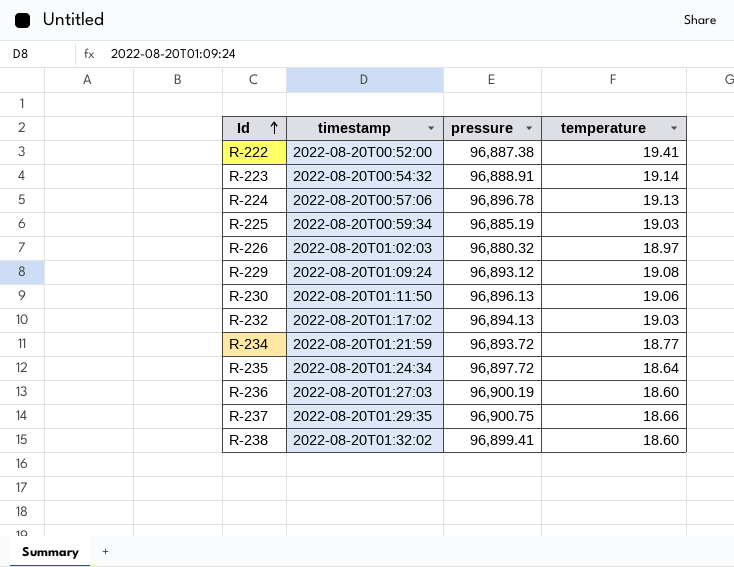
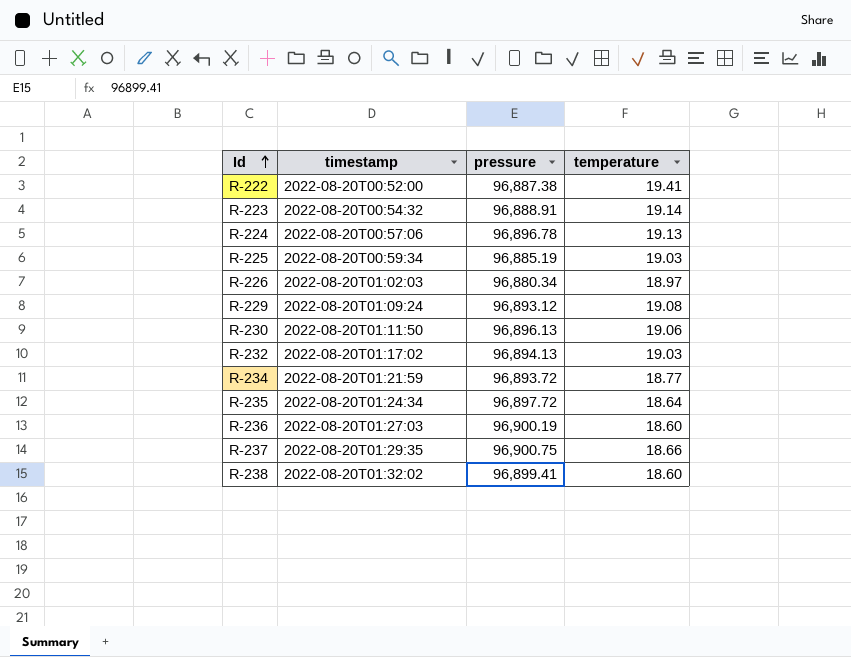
R-226 | pressure: 96,880.32 -> 96,880.34

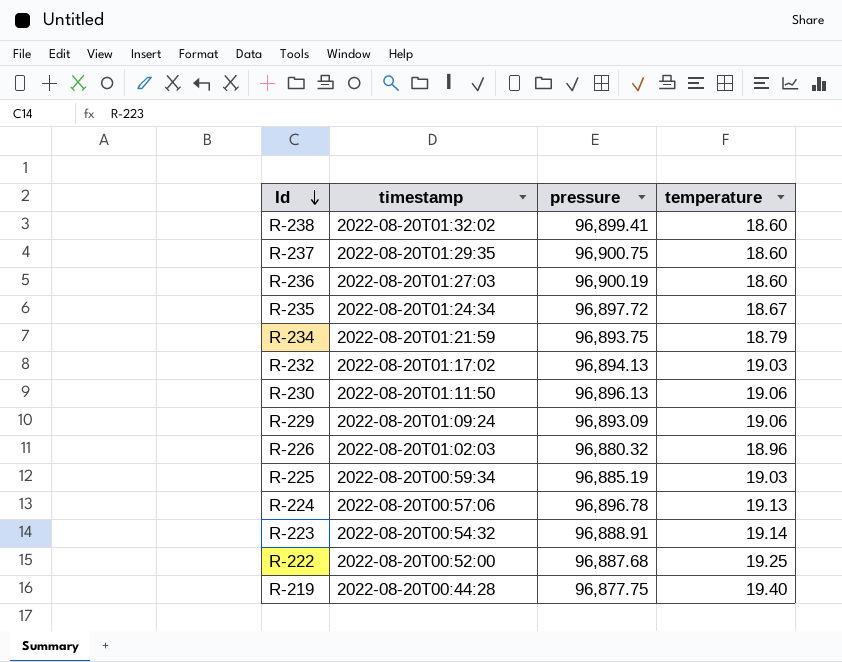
row order: Id ascending -> Id descending
R-237 | temperature: 18.66 -> 18.60
R-235 | temperature: 18.64 -> 18.67
R-234 | pressure: 96,893.72 -> 96,893.75
R-234 | temperature: 18.77 -> 18.79
R-229 | pressure: 96,893.12 -> 96,893.09
R-229 | temperature: 19.08 -> 19.06
R-226 | pressure: 96,880.34 -> 96,880.32
R-226 | temperature: 18.97 -> 18.96
R-222 | pressure: 96,887.38 -> 96,887.68
R-222 | temperature: 19.41 -> 19.25
row R-219: none -> 2022-08-20T00:44:28 | 96,877.75 | 19.40

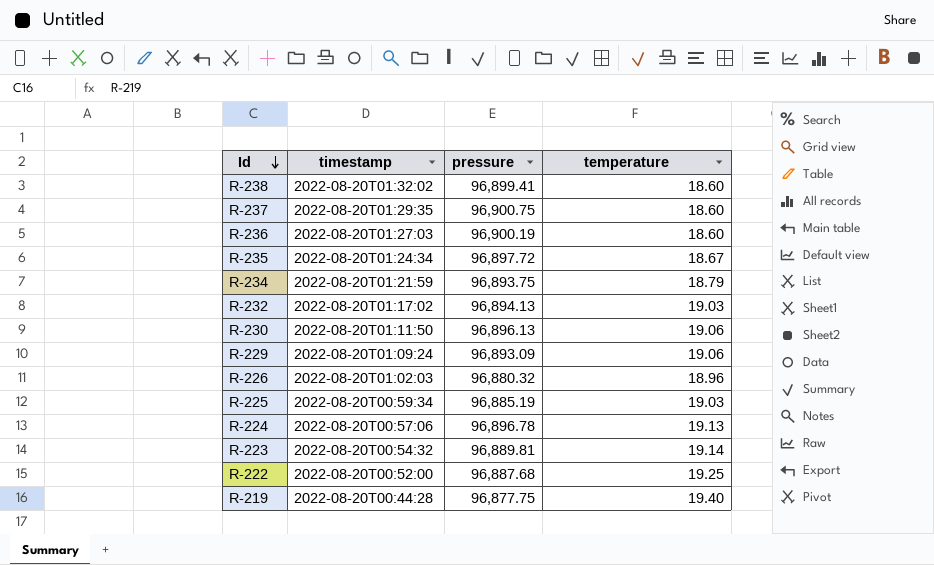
R-223 | pressure: 96,888.91 -> 96,889.81

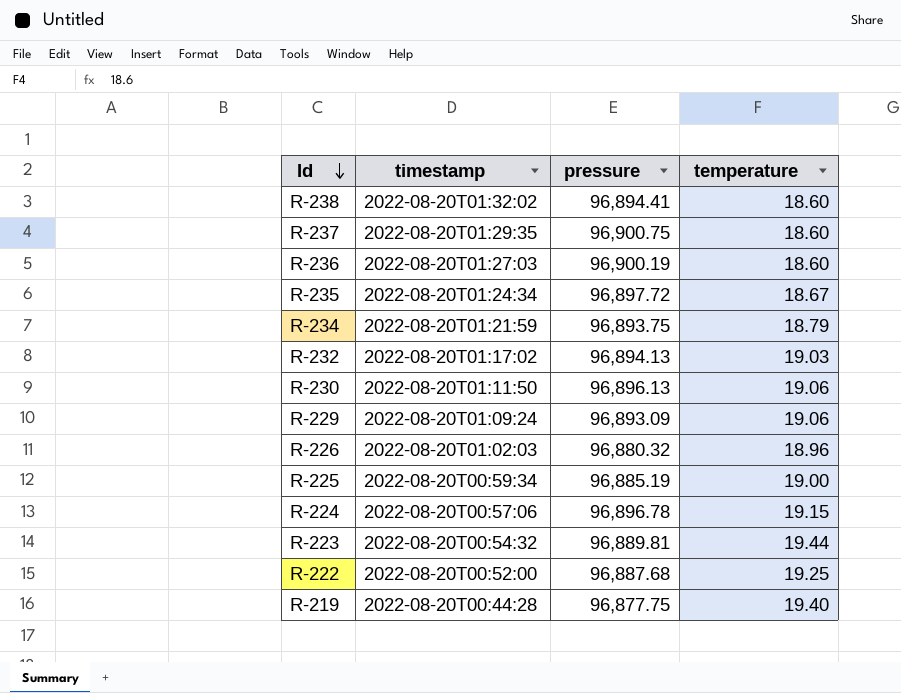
R-238 | pressure: 96,899.41 -> 96,894.41
R-225 | temperature: 19.03 -> 19.00
R-224 | temperature: 19.13 -> 19.15
R-223 | temperature: 19.14 -> 19.44

